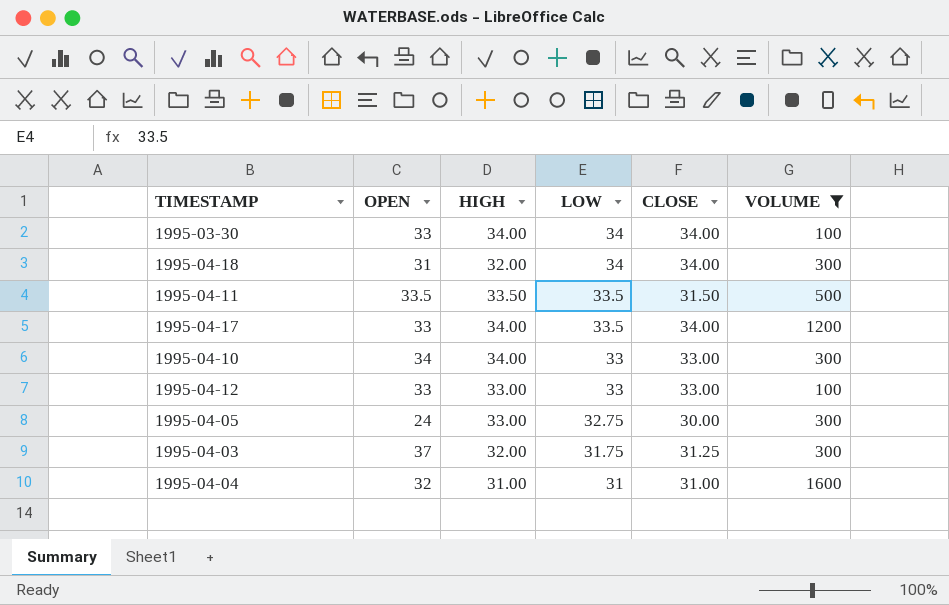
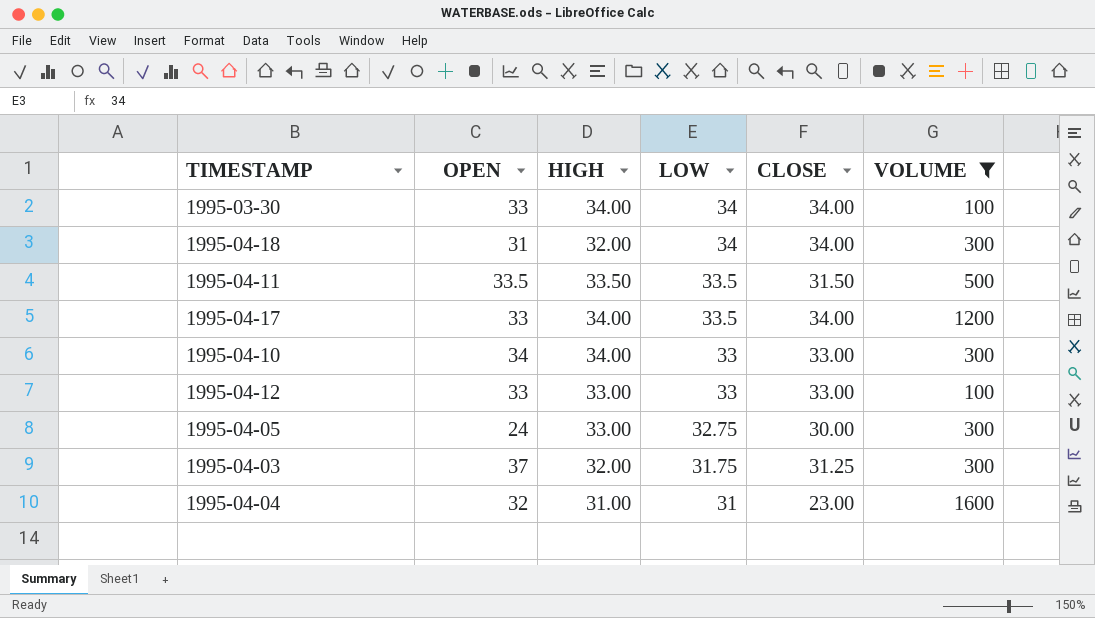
1995-04-04 | CLOSE: 31.00 -> 23.00

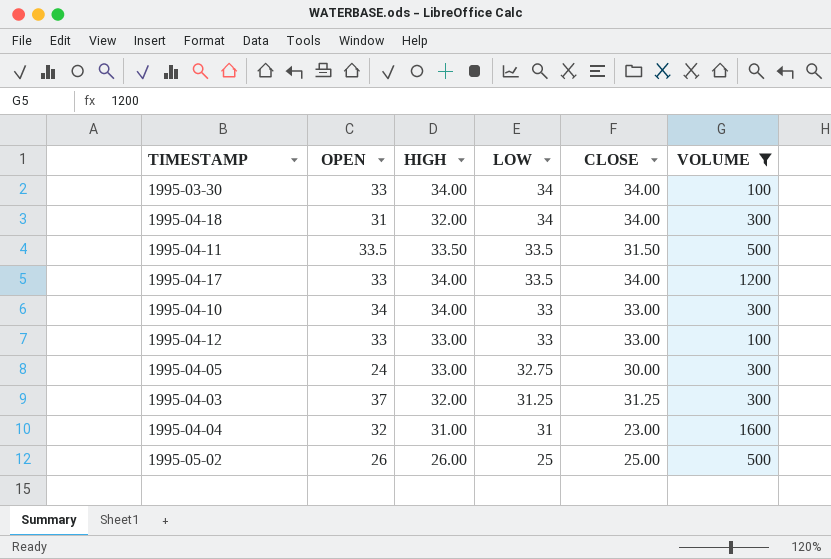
1995-04-03 | LOW: 31.75 -> 31.25
row 1995-05-02: none -> 26 | 26.00 | 25 | 25.00 | 500

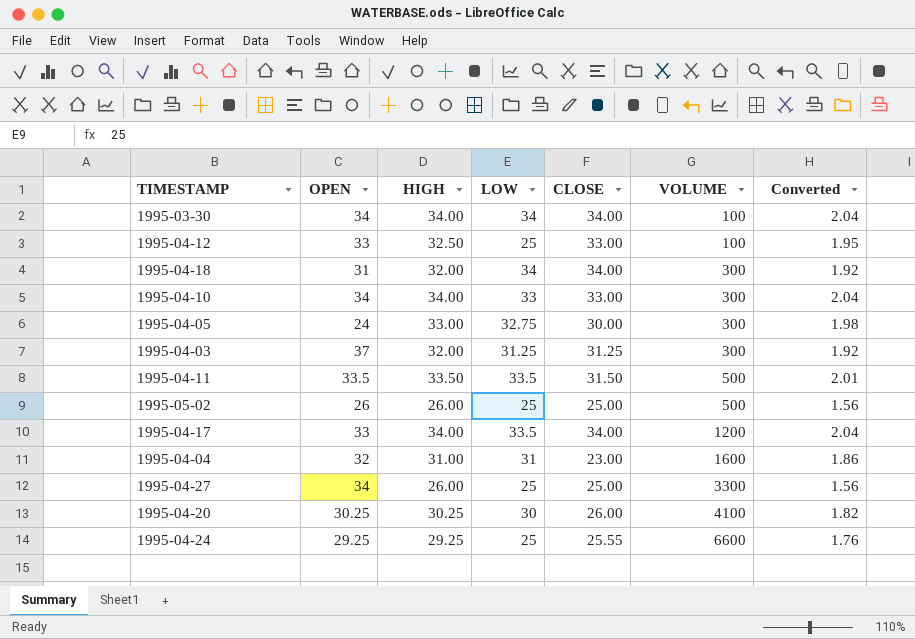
filter: VOLUME <= 1600 -> none
row order: LOW descending -> VOLUME ascending
column Converted | formula: none -> [HIGH] * 0.06
1995-03-30 | OPEN: 33 -> 34
1995-04-12 | HIGH: 33.00 -> 32.50
1995-04-12 | LOW: 33 -> 25

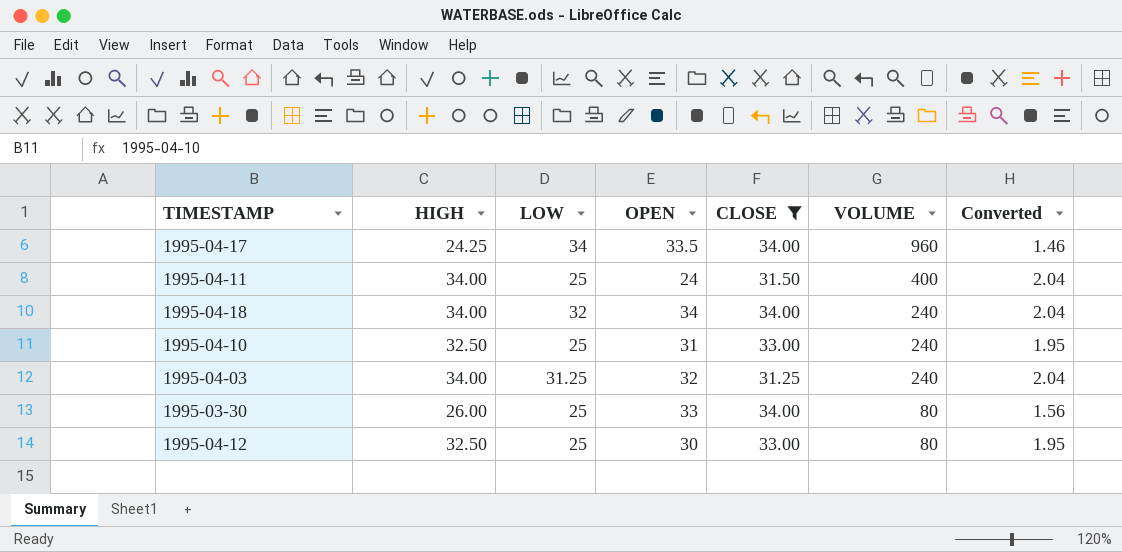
filter: none -> CLOSE >= 31.25
row order: VOLUME ascending -> VOLUME descending
column OPEN | position: 2 -> 4
1995-04-17 | HIGH: 34.00 -> 24.25
1995-04-17 | LOW: 33.5 -> 34
1995-04-17 | OPEN: 33 -> 33.5
1995-04-17 | VOLUME: 1200 -> 960
1995-04-17 | Converted: 2.04 -> 1.46
1995-04-11 | HIGH: 33.50 -> 34.00
1995-04-11 | LOW: 33.5 -> 25
1995-04-11 | OPEN: 33.5 -> 24
1995-04-11 | VOLUME: 500 -> 400
1995-04-11 | Converted: 2.01 -> 2.04
1995-04-18 | HIGH: 32.00 -> 34.00
1995-04-18 | LOW: 34 -> 32
1995-04-18 | OPEN: 31 -> 34
1995-04-18 | VOLUME: 300 -> 240
1995-04-18 | Converted: 1.92 -> 2.04
1995-04-10 | HIGH: 34.00 -> 32.50
1995-04-10 | LOW: 33 -> 25
1995-04-10 | OPEN: 34 -> 31
1995-04-10 | VOLUME: 300 -> 240
1995-04-10 | Converted: 2.04 -> 1.95
1995-04-03 | HIGH: 32.00 -> 34.00
1995-04-03 | OPEN: 37 -> 32
1995-04-03 | VOLUME: 300 -> 240
1995-04-03 | Converted: 1.92 -> 2.04
1995-03-30 | HIGH: 34.00 -> 26.00
1995-03-30 | LOW: 34 -> 25
1995-03-30 | OPEN: 34 -> 33
1995-03-30 | VOLUME: 100 -> 80
1995-03-30 | Converted: 2.04 -> 1.56
1995-04-12 | OPEN: 33 -> 30
1995-04-12 | VOLUME: 100 -> 80

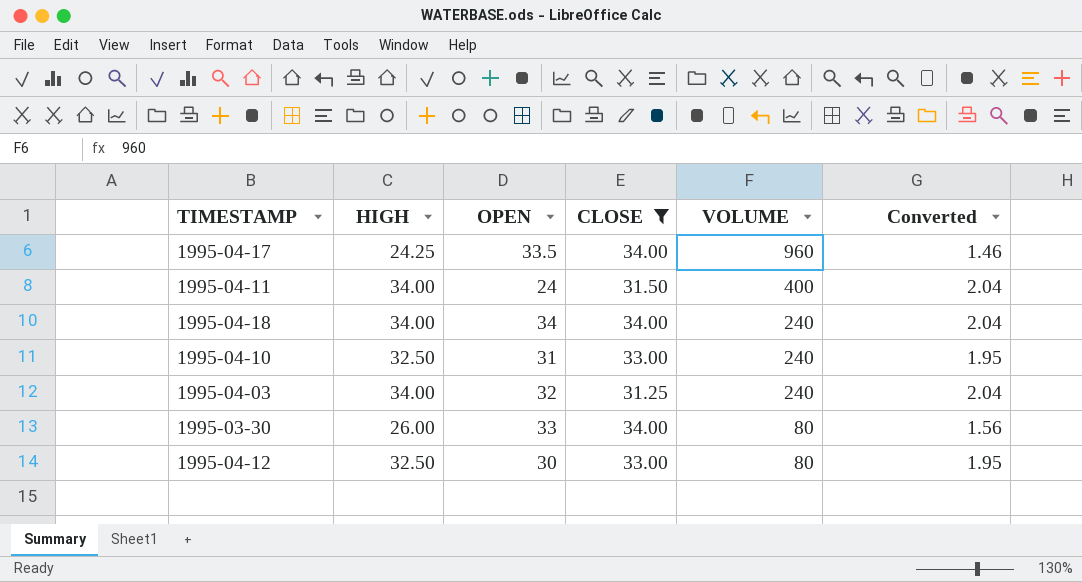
column LOW | position: 3 -> none

